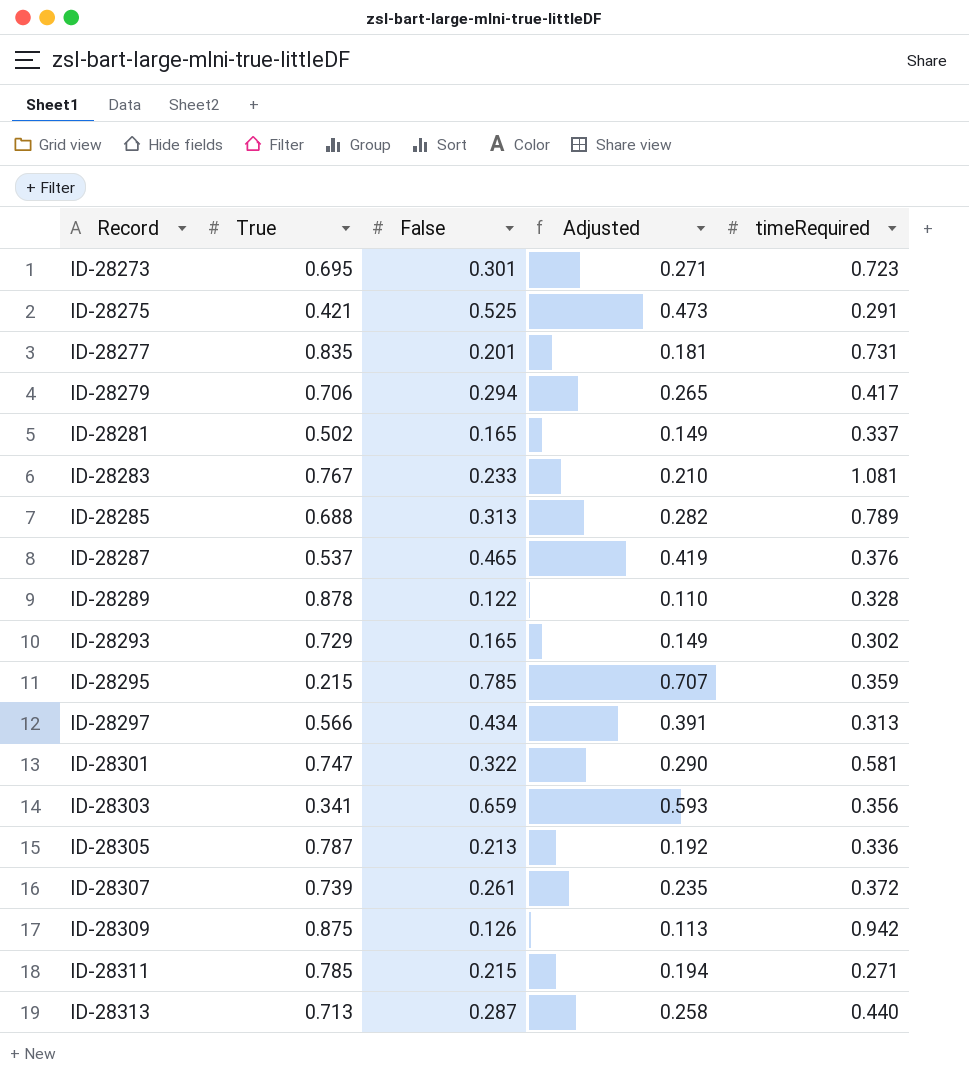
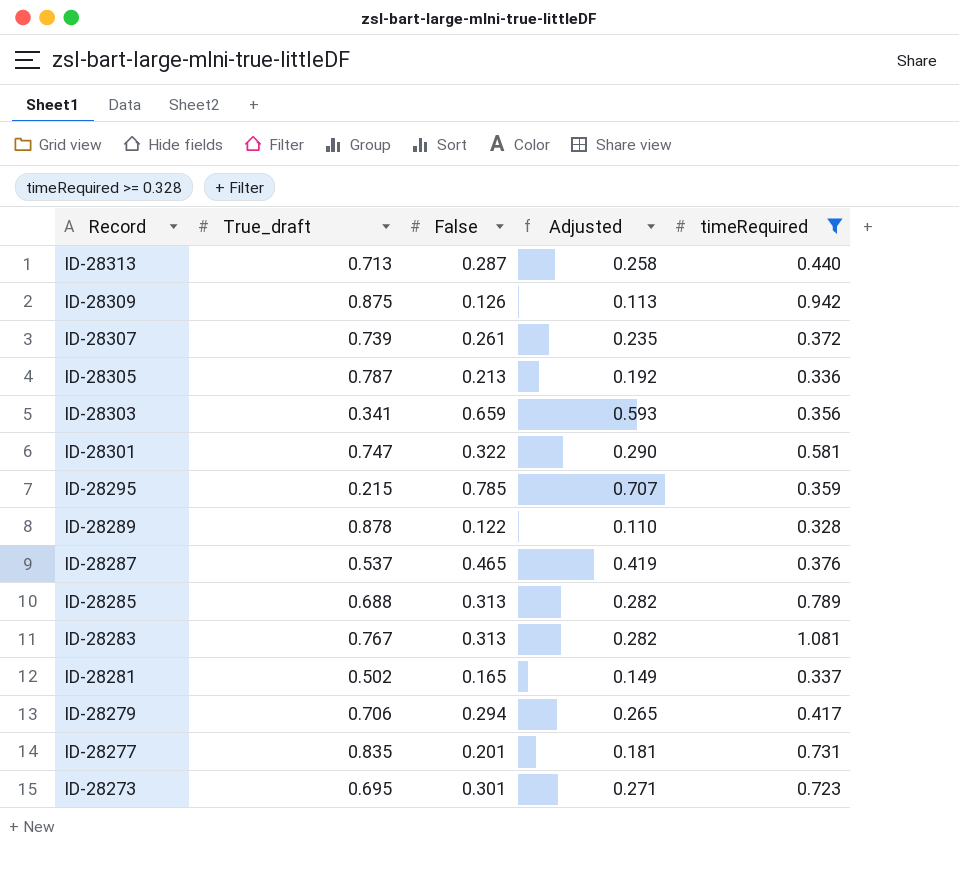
filter: none -> timeRequired >= 0.328
row order: Record ascending -> Record descending
column name: True -> True_draft
ID-28283 | False: 0.233 -> 0.313
ID-28283 | Adjusted: 0.210 -> 0.282

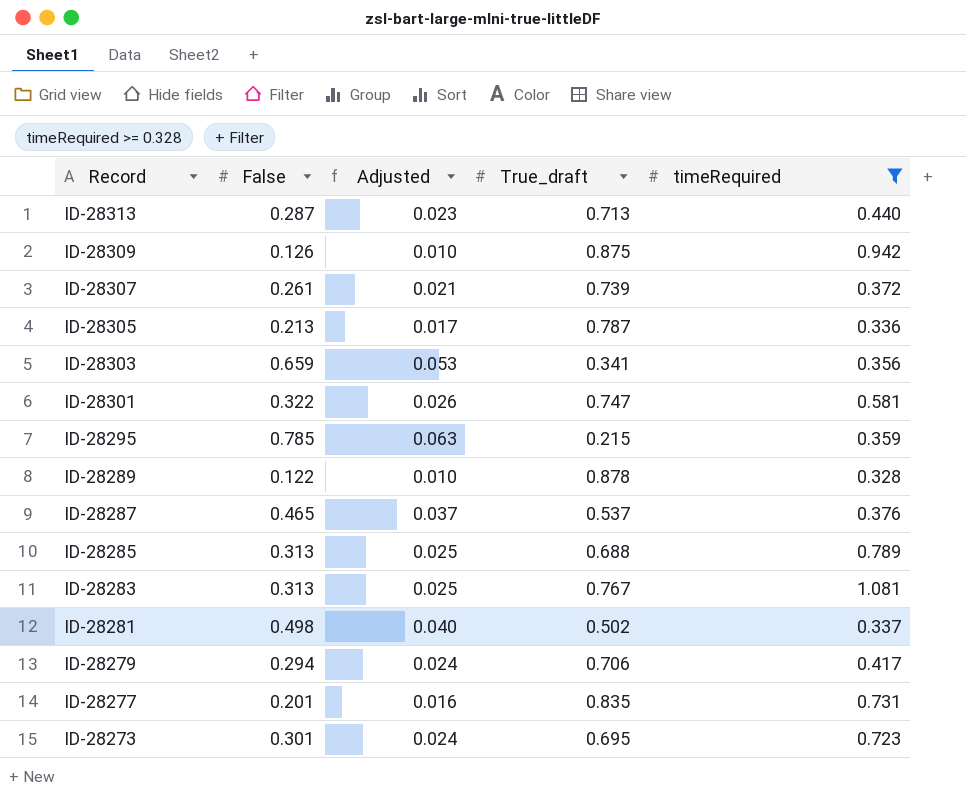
column Adjusted | formula: [False] * 0.9 -> [False] * 0.08
column True_draft | position: 2 -> 4
ID-28281 | False: 0.165 -> 0.498

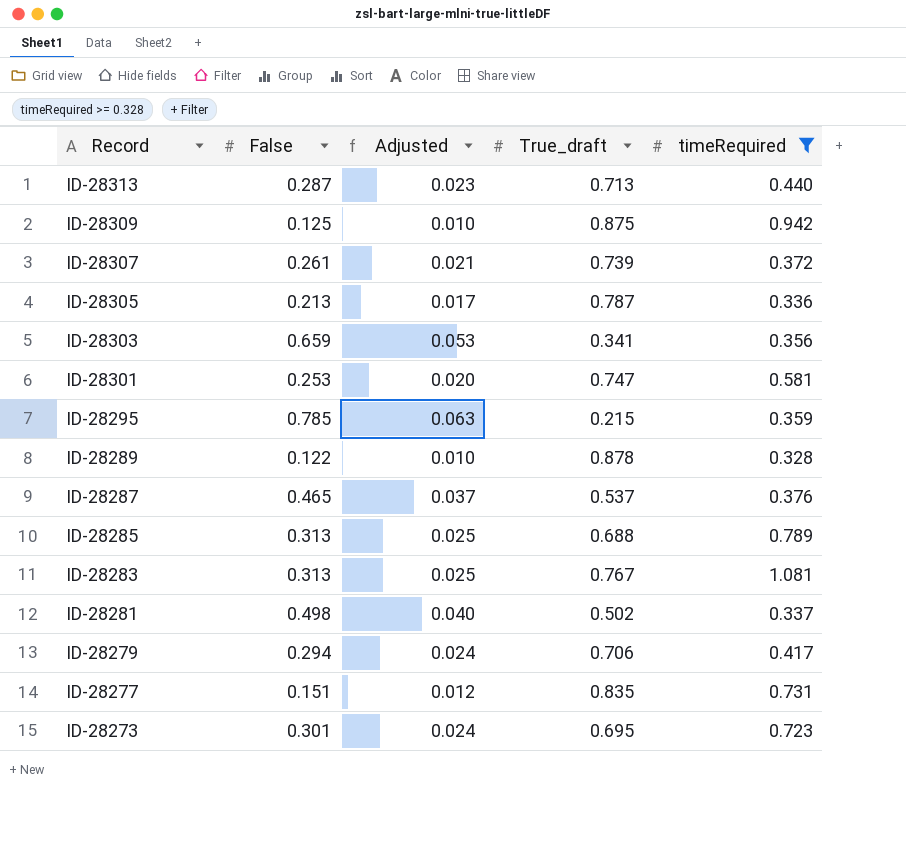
ID-28309 | False: 0.126 -> 0.125
ID-28301 | False: 0.322 -> 0.253
ID-28301 | Adjusted: 0.026 -> 0.020
ID-28277 | False: 0.201 -> 0.151
ID-28277 | Adjusted: 0.016 -> 0.012

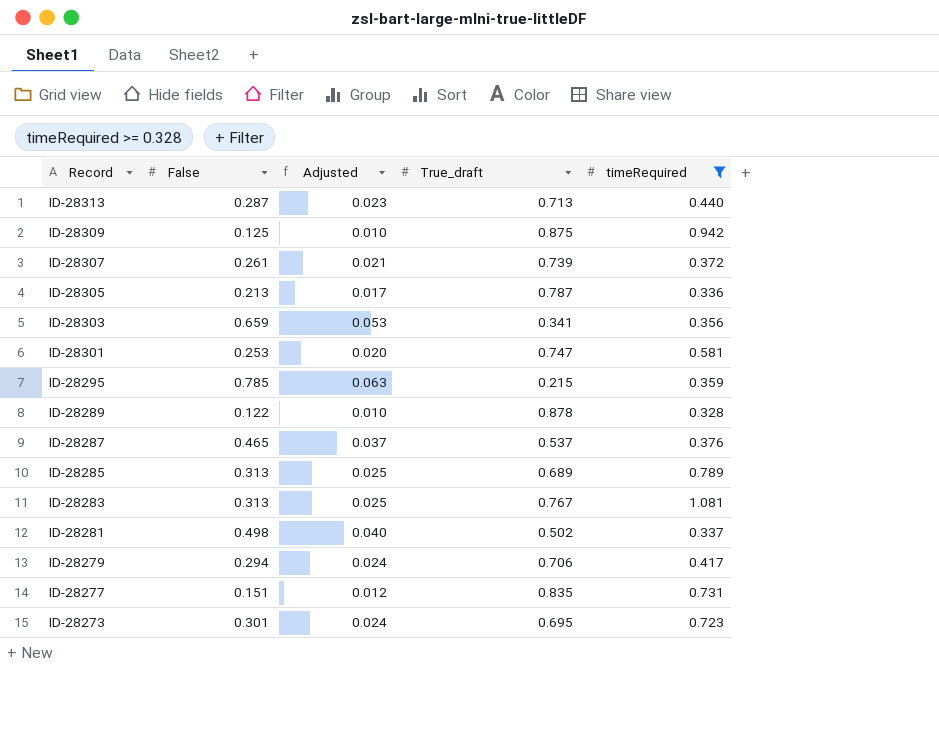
ID-28285 | True_draft: 0.688 -> 0.689

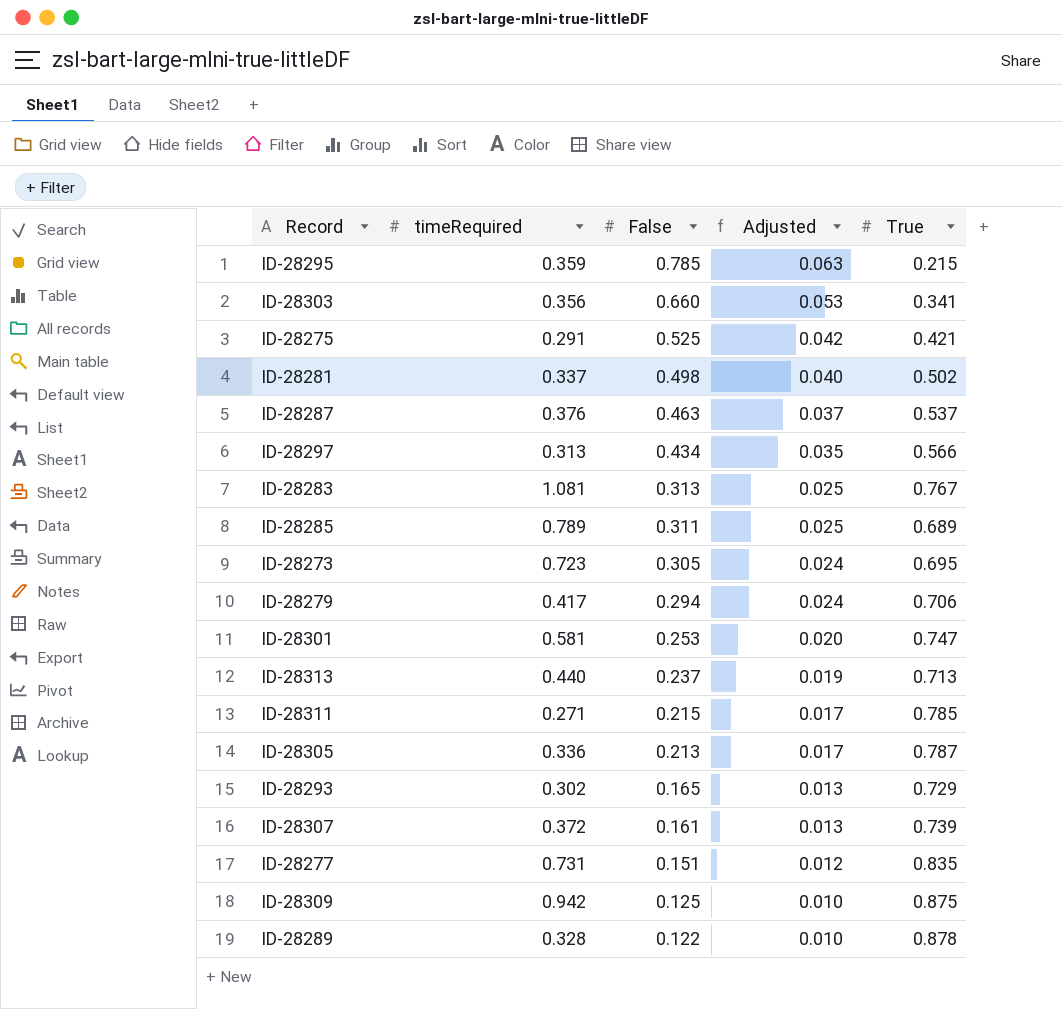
filter: timeRequired >= 0.328 -> none
row order: Record descending -> False descending
column timeRequired | position: 5 -> 2
column name: True_draft -> True
ID-28303 | False: 0.659 -> 0.660
ID-28287 | False: 0.465 -> 0.463
ID-28285 | False: 0.313 -> 0.311
ID-28273 | False: 0.301 -> 0.305
ID-28313 | False: 0.287 -> 0.237
ID-28313 | Adjusted: 0.023 -> 0.019
ID-28307 | False: 0.261 -> 0.161
ID-28307 | Adjusted: 0.021 -> 0.013

